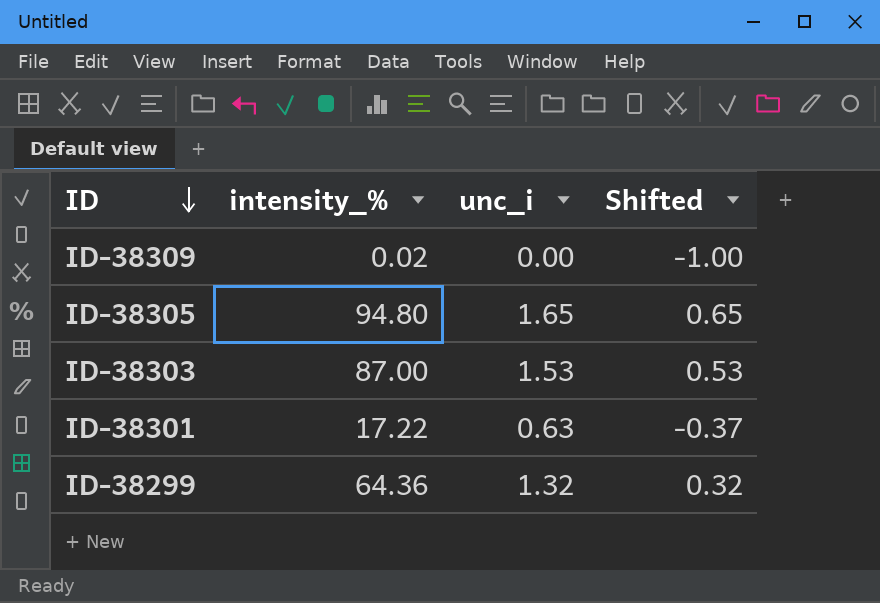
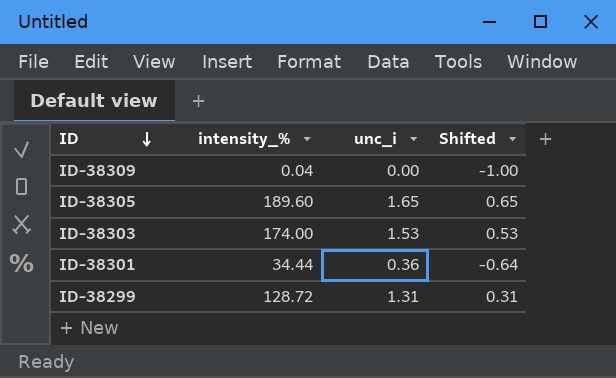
ID-38309 | intensity_%: 0.02 -> 0.04
ID-38305 | intensity_%: 94.80 -> 189.60
ID-38303 | intensity_%: 87.00 -> 174.00
ID-38301 | intensity_%: 17.22 -> 34.44
ID-38301 | unc_i: 0.63 -> 0.36
ID-38301 | Shifted: -0.37 -> -0.64
ID-38299 | intensity_%: 64.36 -> 128.72
ID-38299 | unc_i: 1.32 -> 1.31
ID-38299 | Shifted: 0.32 -> 0.31

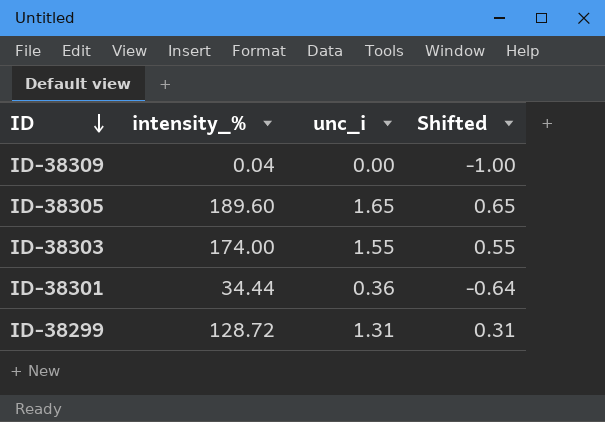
ID-38303 | unc_i: 1.53 -> 1.55
ID-38303 | Shifted: 0.53 -> 0.55

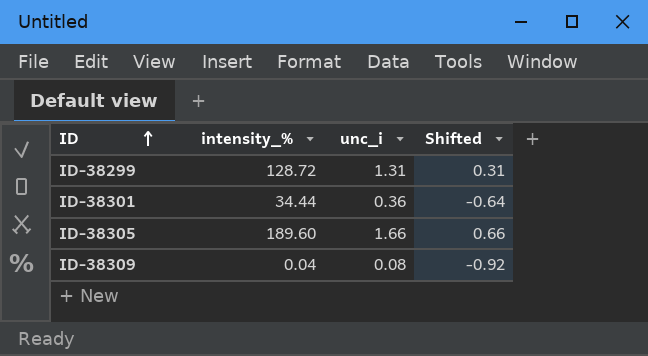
row order: ID descending -> ID ascending
row ID-38303: 174.00 | 1.55 | 0.55 -> none
ID-38305 | unc_i: 1.65 -> 1.66
ID-38305 | Shifted: 0.65 -> 0.66
ID-38309 | unc_i: 0.00 -> 0.08
ID-38309 | Shifted: -1.00 -> -0.92

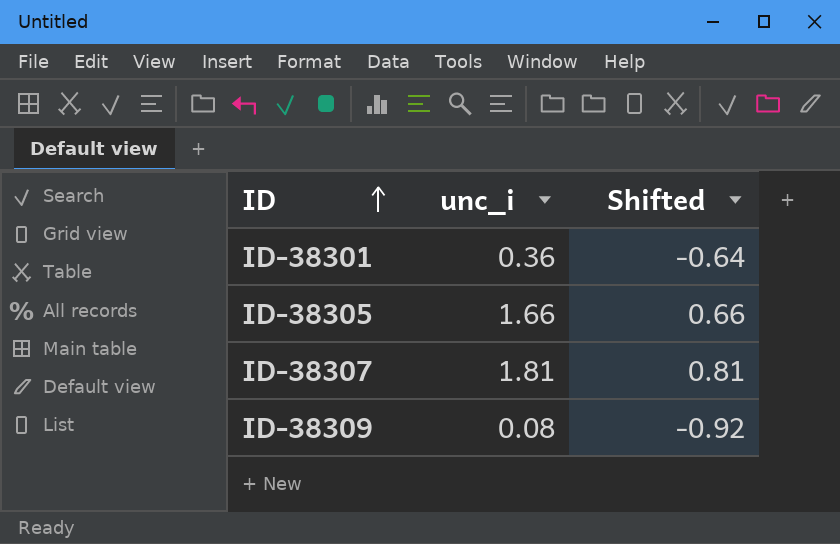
column intensity_% | position: 2 -> none
row ID-38299: 128.72 | 1.31 | 0.31 -> none
row ID-38307: none -> 1.81 | 0.81

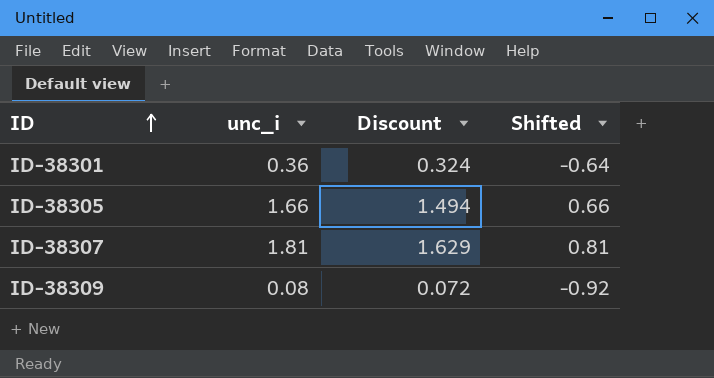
column Discount | formula: none -> [unc_i] * 0.9

